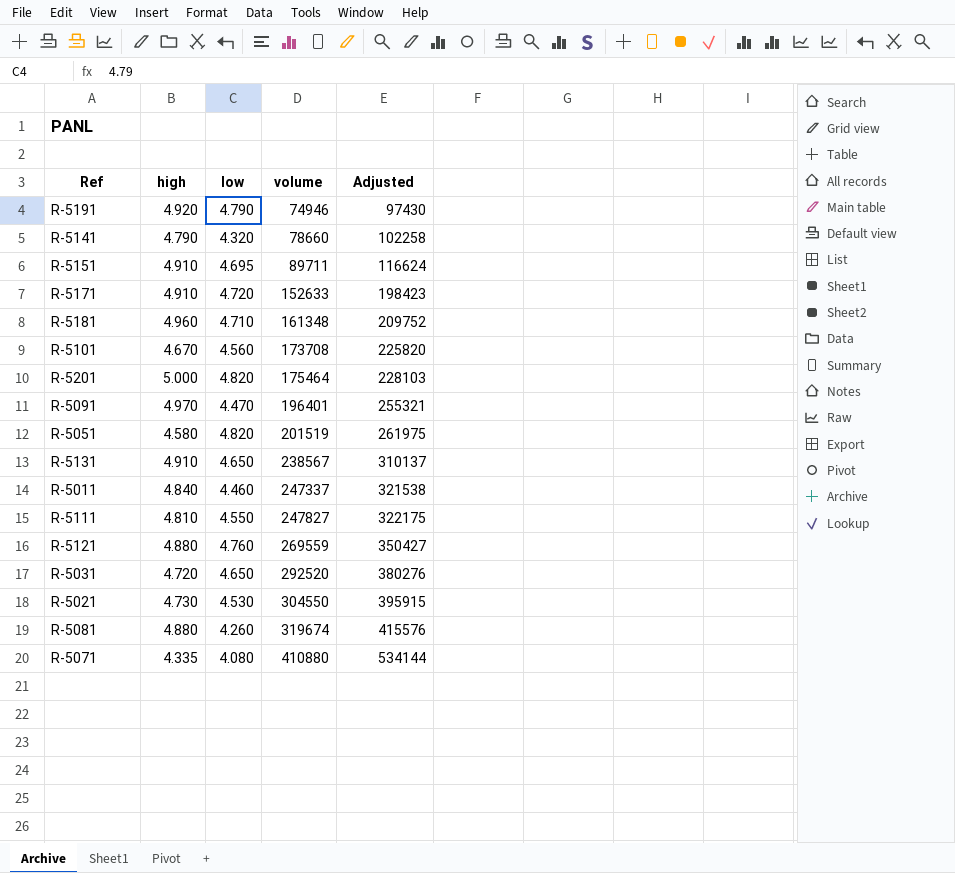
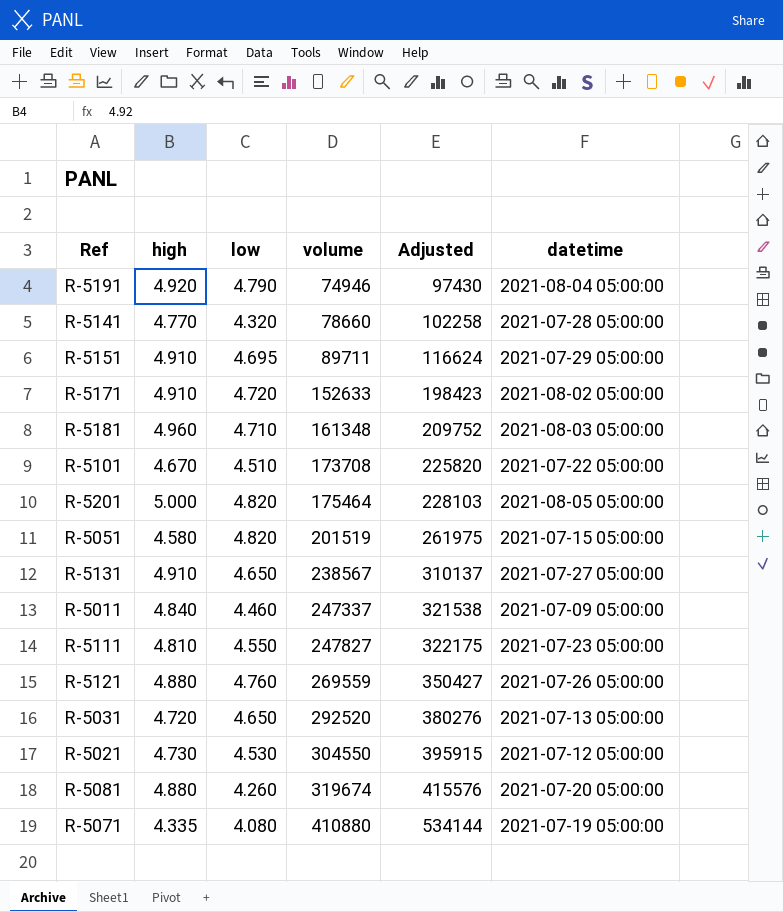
column datetime | position: none -> 6
row R-5091: 4.970 | 4.470 | 196401 | 255321 -> none
R-5141 | high: 4.790 -> 4.770
R-5101 | low: 4.560 -> 4.510

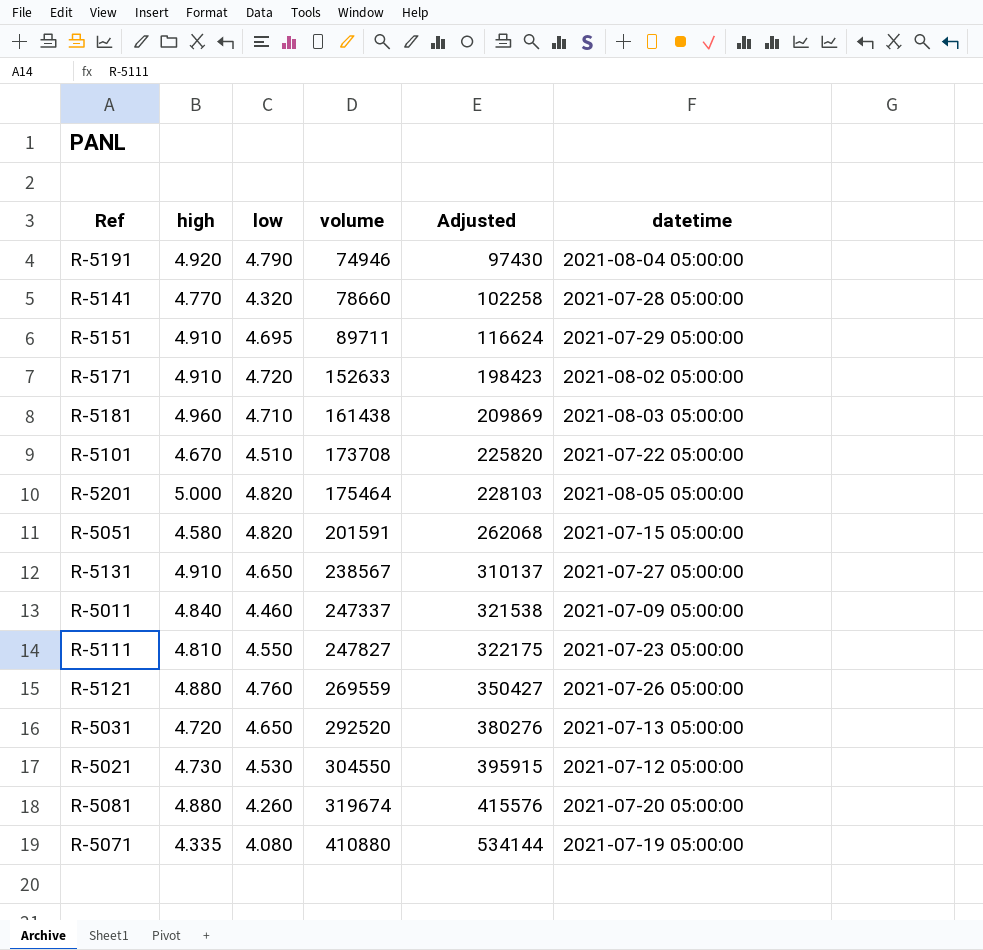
R-5181 | volume: 161348 -> 161438
R-5181 | Adjusted: 209752 -> 209869
R-5051 | volume: 201519 -> 201591
R-5051 | Adjusted: 261975 -> 262068

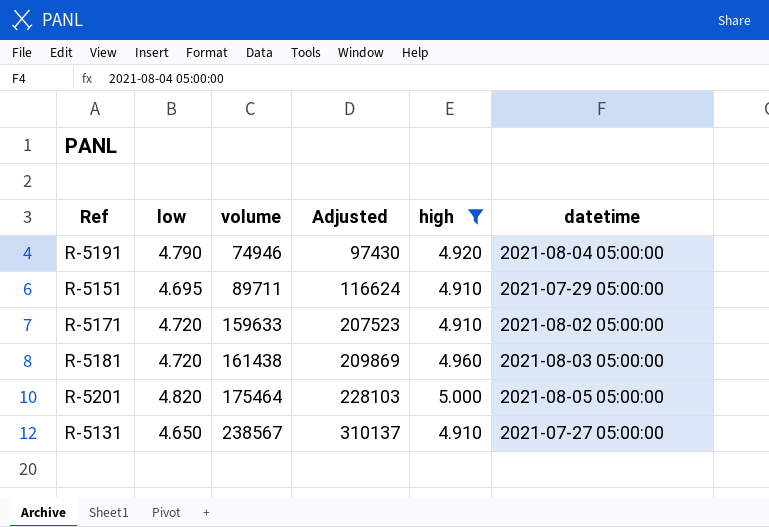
filter: none -> high >= 4.910
column high | position: 2 -> 5
R-5171 | volume: 152633 -> 159633
R-5171 | Adjusted: 198423 -> 207523
R-5181 | low: 4.710 -> 4.720

